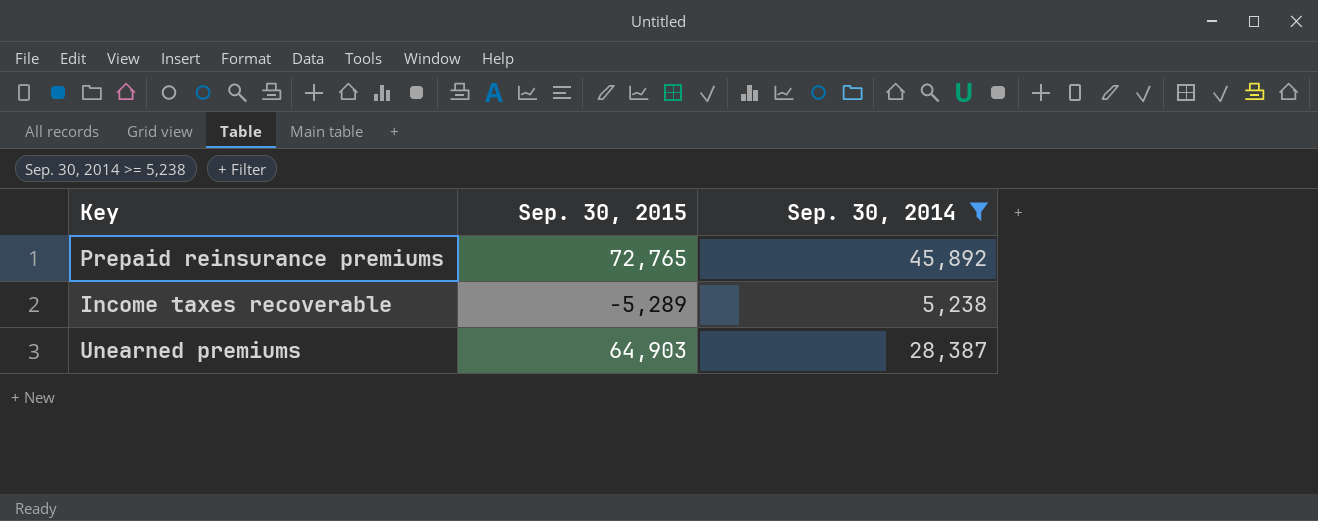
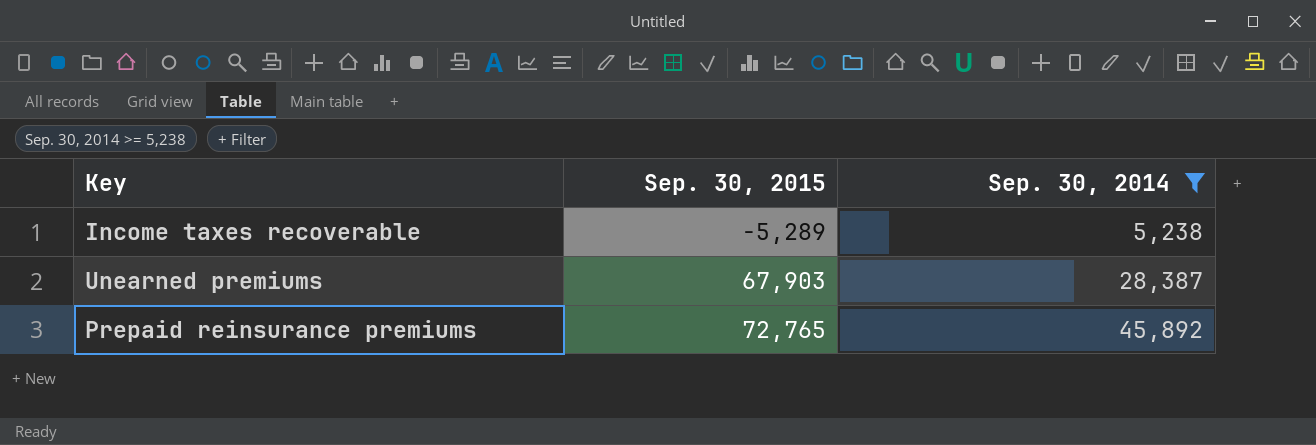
row order: none -> Sep. 30, 2015 ascending
Unearned premiums | Sep. 30, 2015: 64,903 -> 67,903

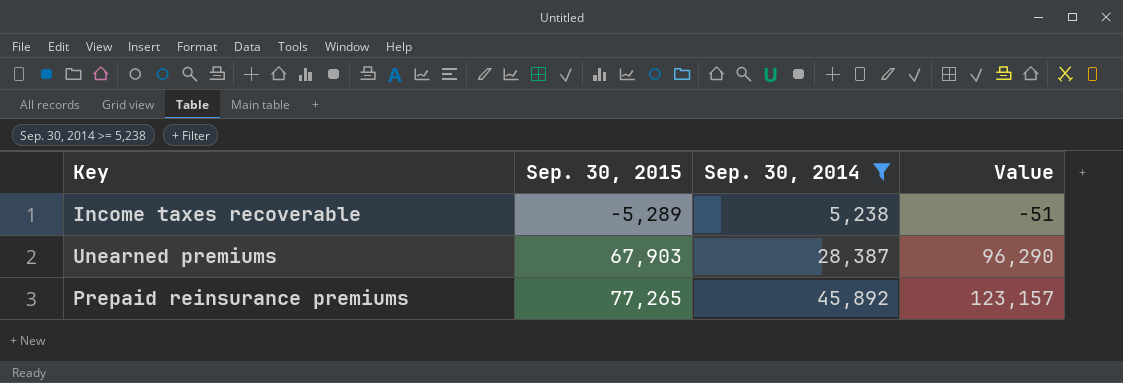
column Value | formula: none -> [Sep. 30, 2015] + [Sep. 30, 2014]
Prepaid reinsurance premiums | Sep. 30, 2015: 72,765 -> 77,265

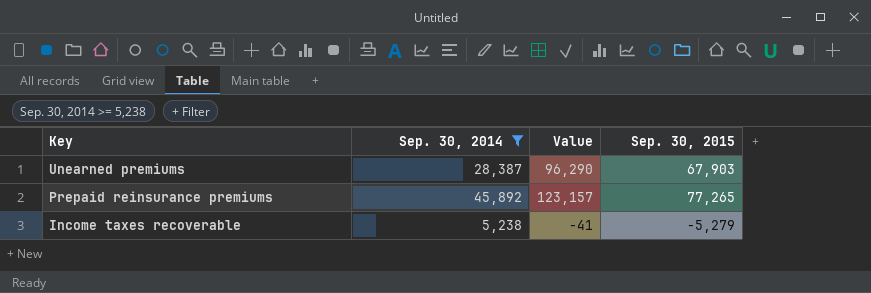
row order: Sep. 30, 2015 ascending -> Key descending
column Sep. 30, 2015 | position: 2 -> 4
Income taxes recoverable | Value: -51 -> -41
Income taxes recoverable | Sep. 30, 2015: -5,289 -> -5,279

